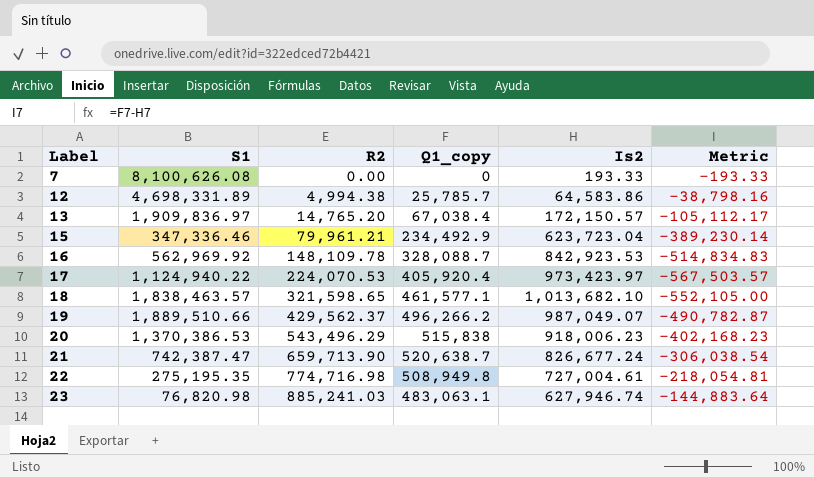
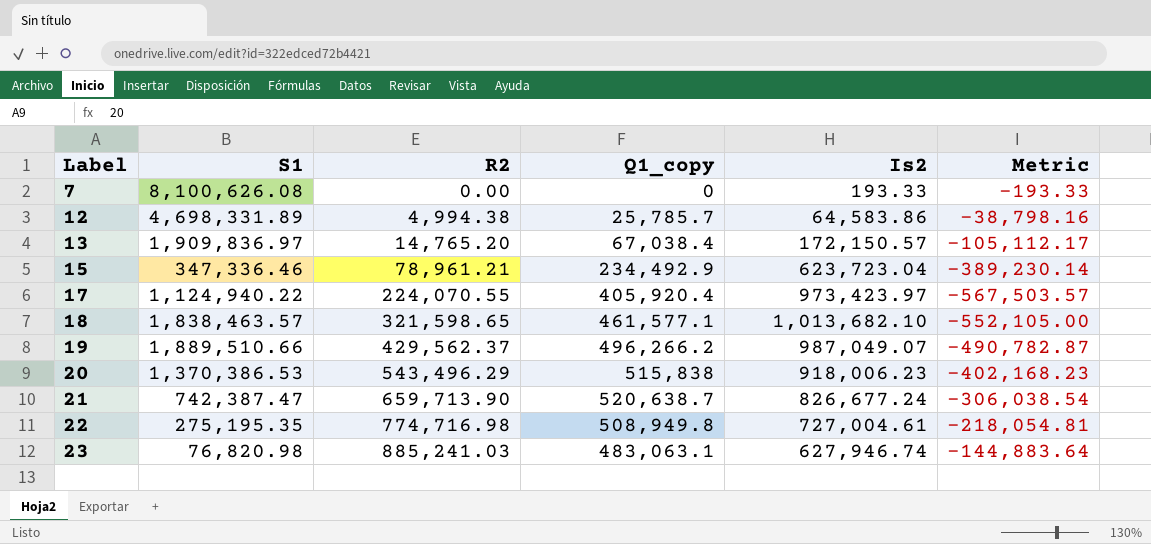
row 16: 562,969.92 | 148,109.78 | 328,088.7 | 842,923.53 | -514,834.83 -> none
15 | R2: 79,961.21 -> 78,961.21
17 | R2: 224,070.53 -> 224,070.55

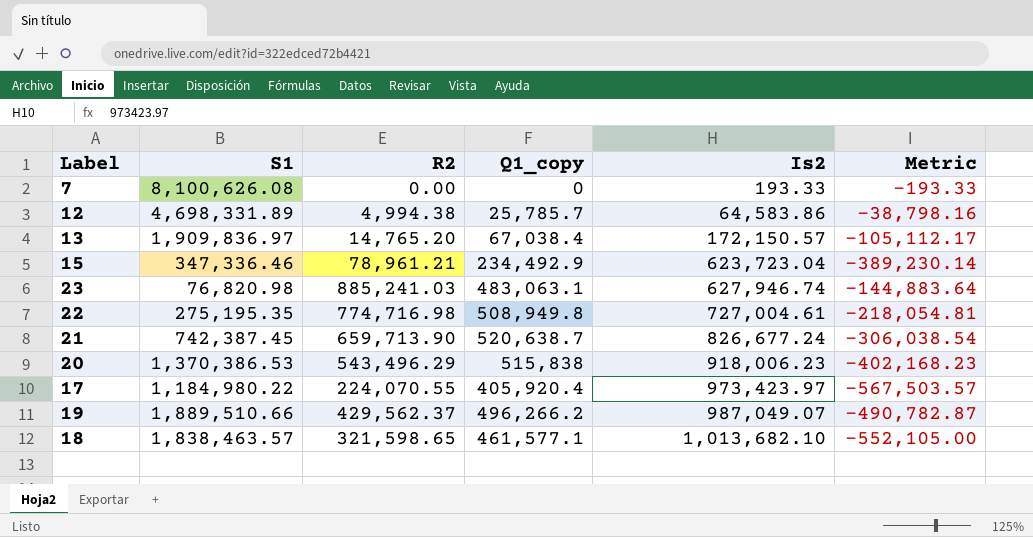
row order: Label ascending -> Is2 ascending
21 | S1: 742,387.47 -> 742,387.45
17 | S1: 1,124,940.22 -> 1,184,980.22

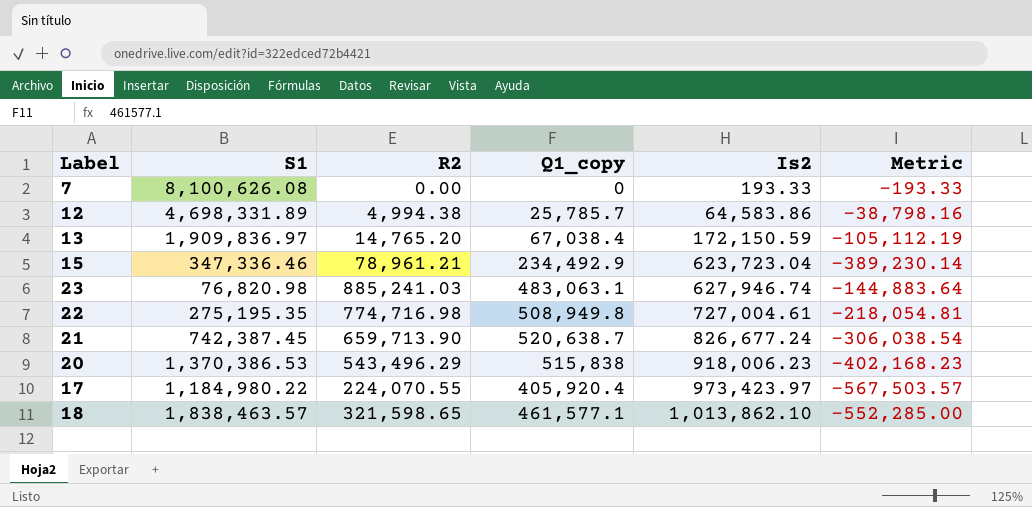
row 19: 1,889,510.66 | 429,562.37 | 496,266.2 | 987,049.07 | -490,782.87 -> none
13 | Is2: 172,150.57 -> 172,150.59
13 | Metric: -105,112.17 -> -105,112.19
18 | Is2: 1,013,682.10 -> 1,013,862.10
18 | Metric: -552,105.00 -> -552,285.00

